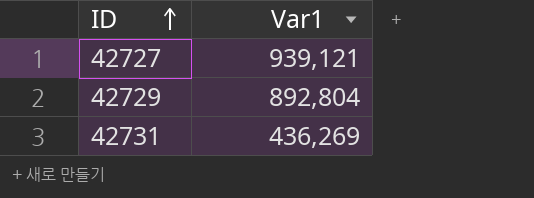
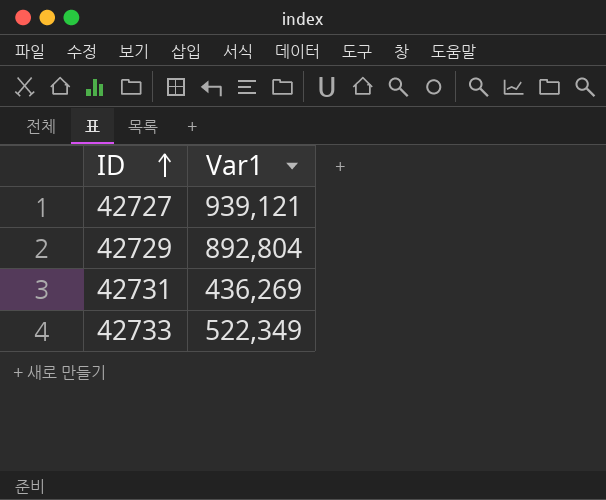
row 42733: none -> 522,349

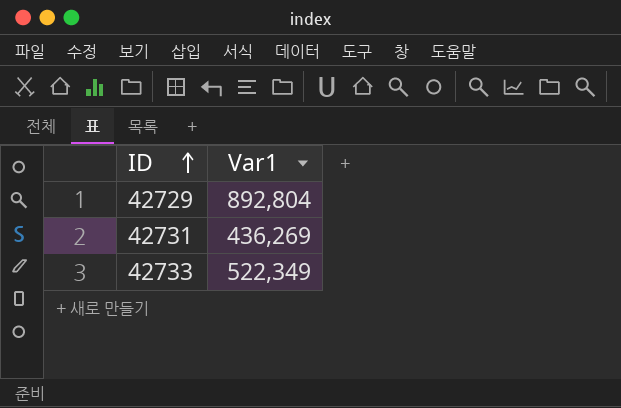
row 42727: 939,121 -> none

